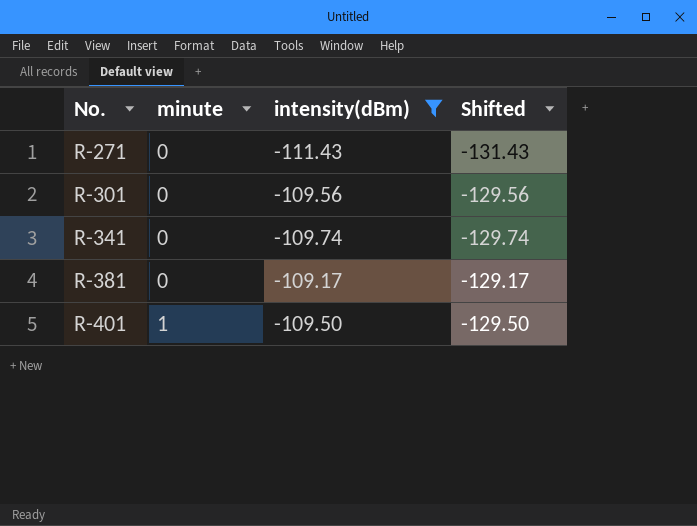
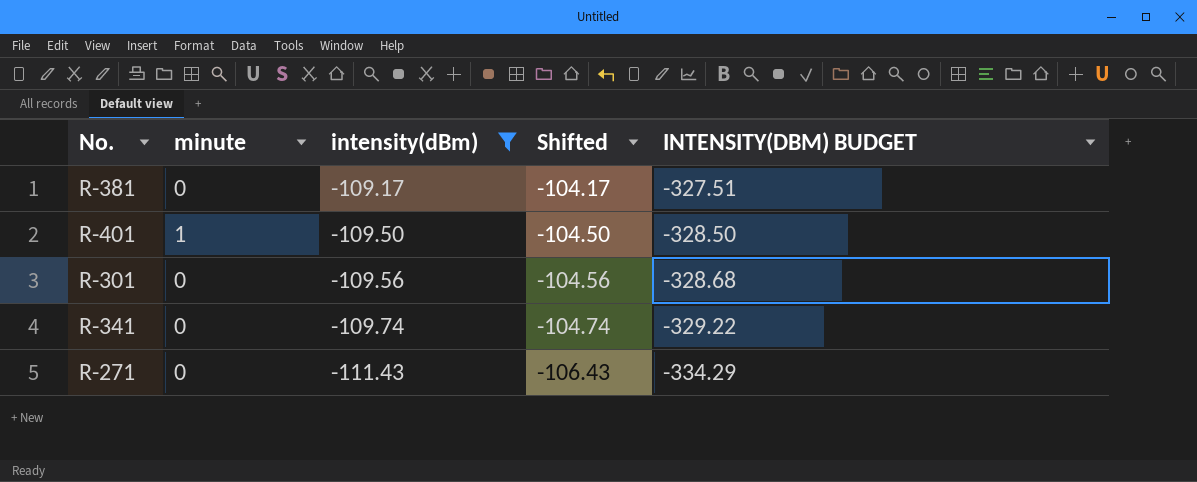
row order: No. ascending -> intensity(dBm) descending
column Shifted | formula: [intensity(dBm)] - 20 -> [intensity(dBm)] + 5
column INTENSITY(DBM) BUDGET | formula: none -> [intensity(dBm)] * 3

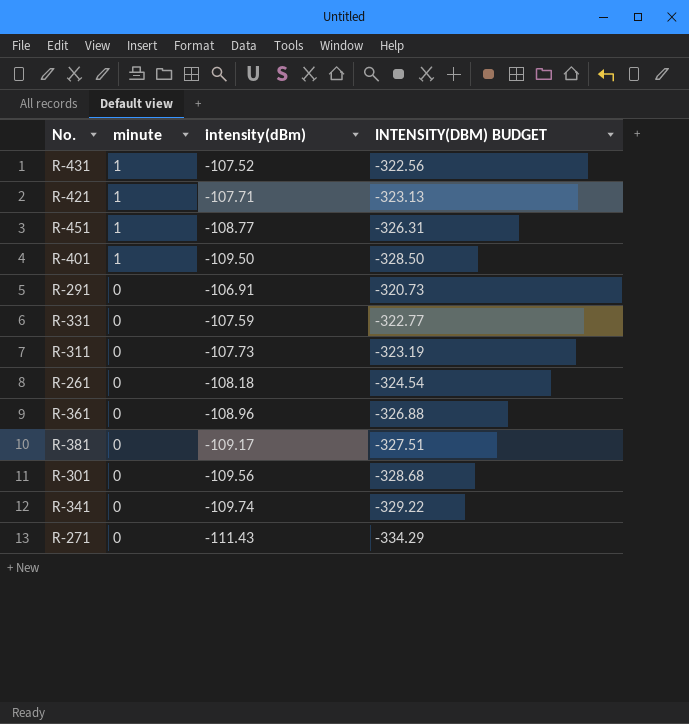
filter: intensity(dBm) <= -109.17 -> none
row order: intensity(dBm) descending -> minute descending
column Shifted | formula: [intensity(dBm)] + 5 -> none

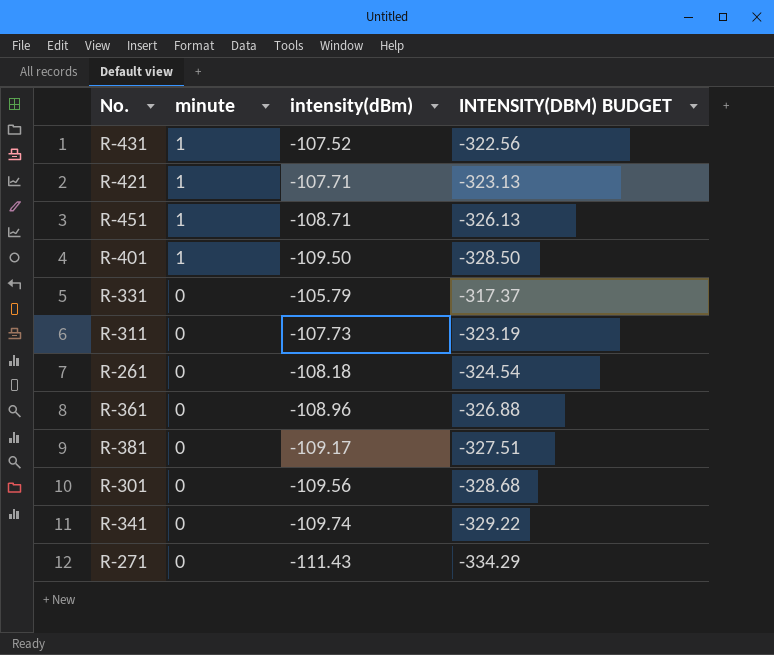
row R-291: 0 | -106.91 | -320.73 -> none
R-451 | intensity(dBm): -108.77 -> -108.71
R-451 | INTENSITY(DBM) BUDGET: -326.31 -> -326.13
R-331 | intensity(dBm): -107.59 -> -105.79
R-331 | INTENSITY(DBM) BUDGET: -322.77 -> -317.37

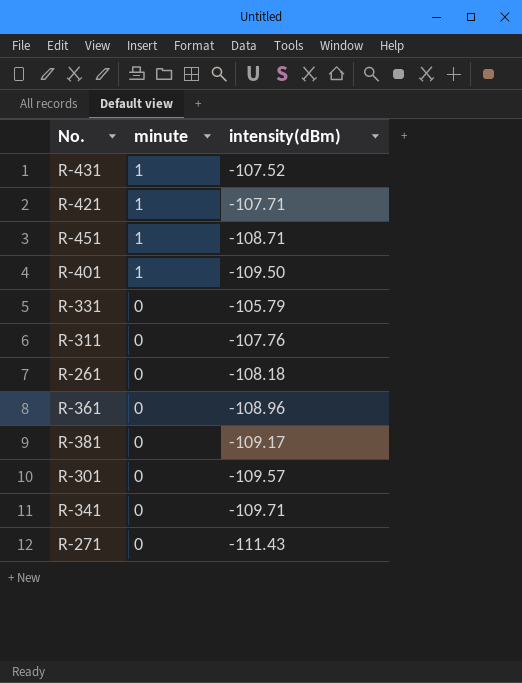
column INTENSITY(DBM) BUDGET | formula: [intensity(dBm)] * 3 -> none
R-311 | intensity(dBm): -107.73 -> -107.76
R-301 | intensity(dBm): -109.56 -> -109.57
R-341 | intensity(dBm): -109.74 -> -109.71

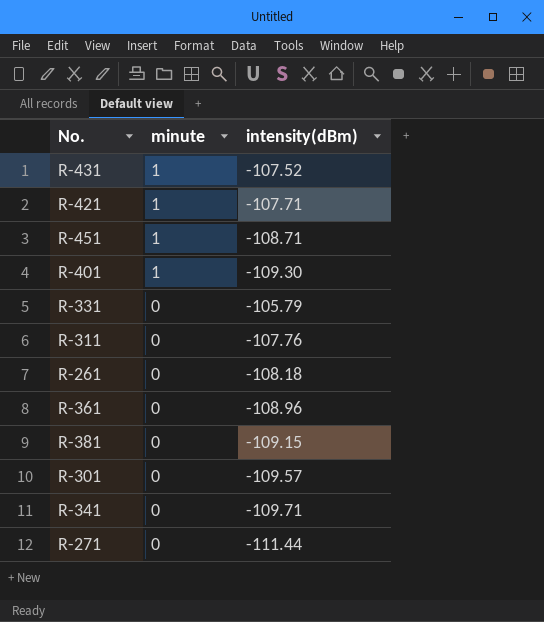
R-401 | intensity(dBm): -109.50 -> -109.30
R-381 | intensity(dBm): -109.17 -> -109.15
R-271 | intensity(dBm): -111.43 -> -111.44

